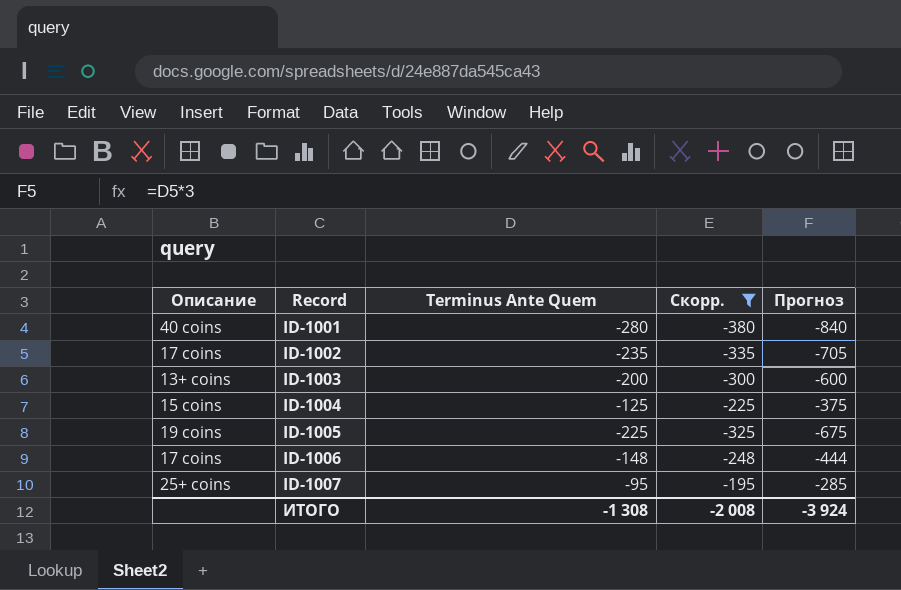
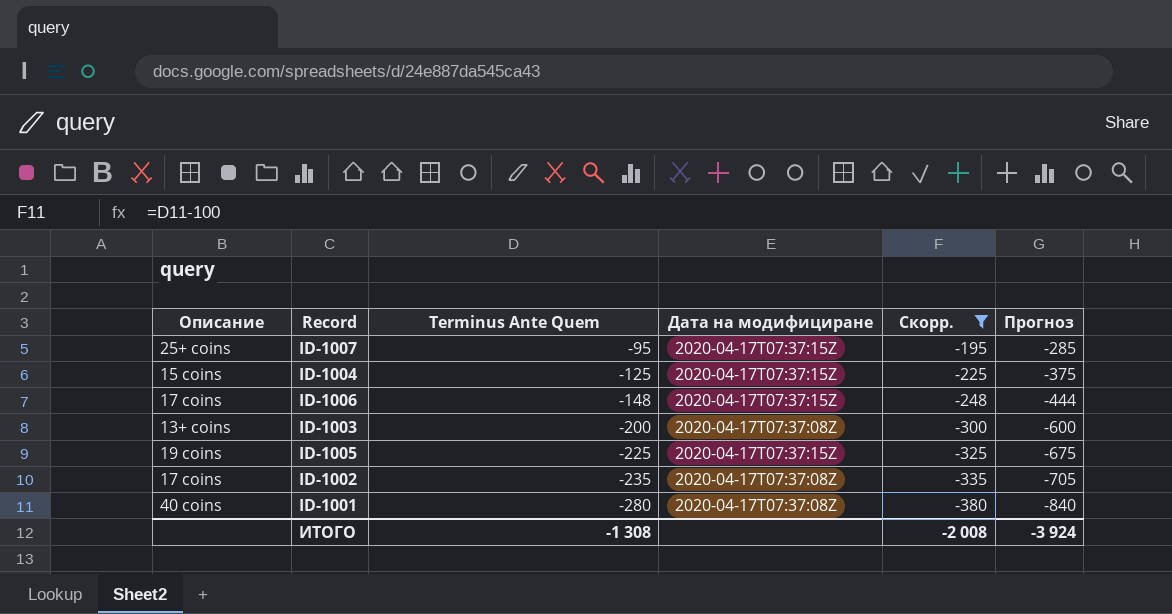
row order: Record ascending -> Terminus Ante Quem descending
column Дата на модифициране | position: none -> 4

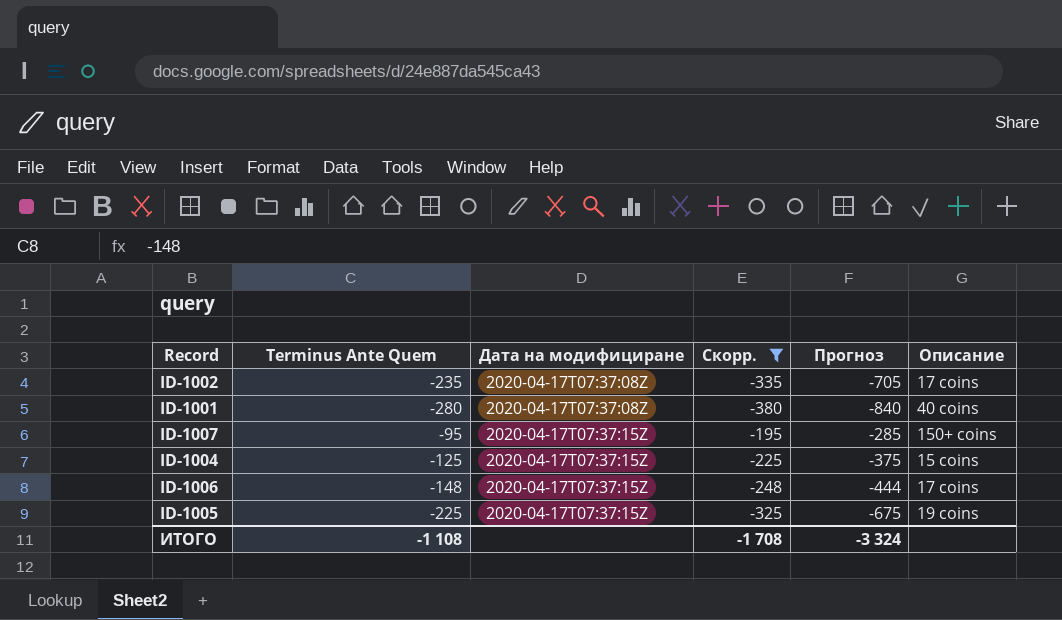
row order: Terminus Ante Quem descending -> Дата на модифициране ascending
column Описание | position: 1 -> 6
row ID-1003: 13+ coins | -200 | 2020-04-17T07:37:08Z | -300 | -600 -> none
ID-1007 | Описание: 25+ coins -> 150+ coins
ИТОГО | Terminus Ante Quem: -1 308 -> -1 108
ИТОГО | Скорр.: -2 008 -> -1 708
ИТОГО | Прогноз: -3 924 -> -3 324

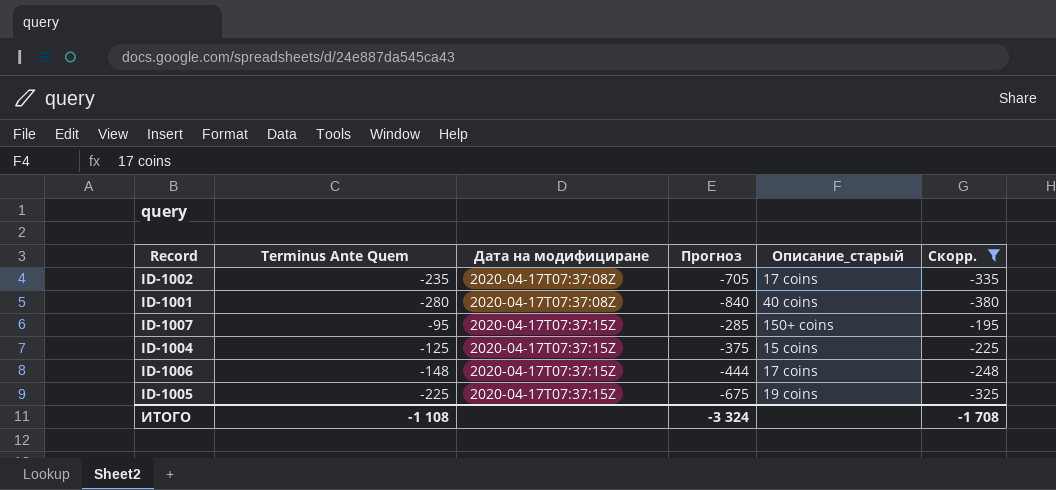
column name: Описание -> Описание_старый
column Скорр. | position: 4 -> 6

